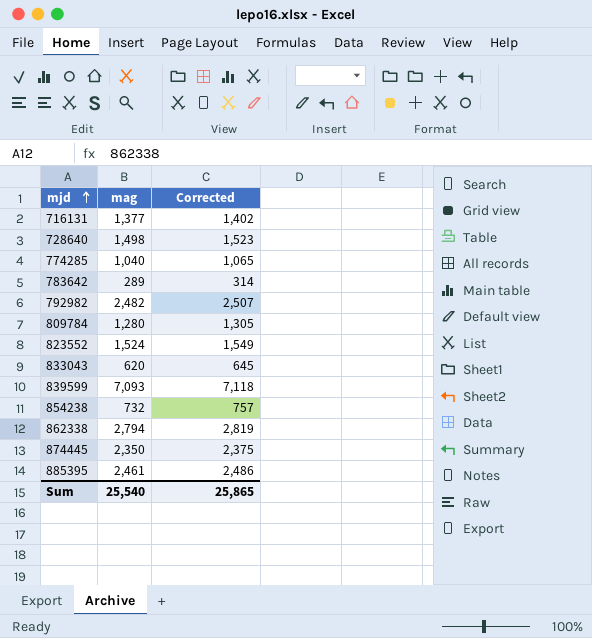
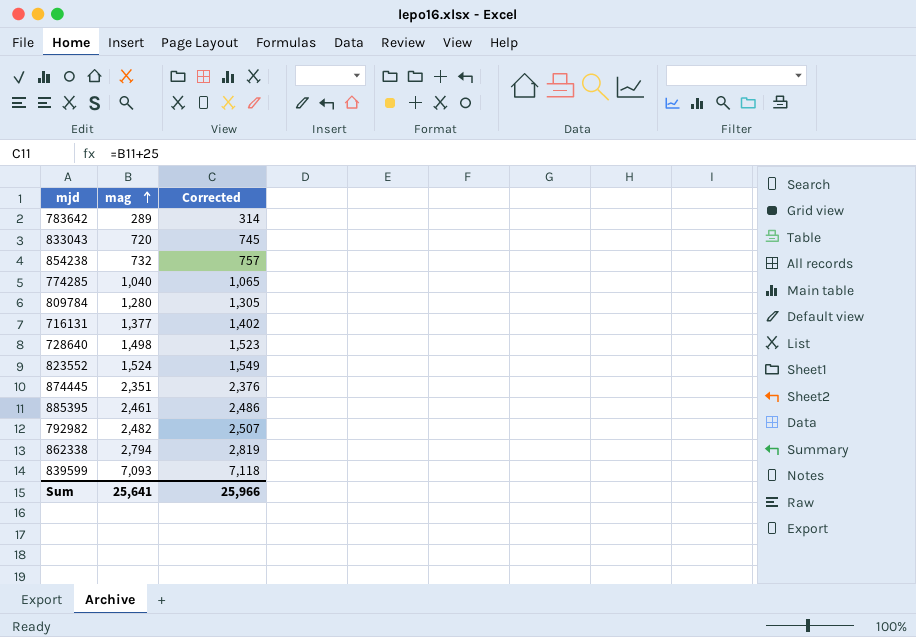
row order: mjd ascending -> mag ascending
833043 | mag: 620 -> 720
833043 | Corrected: 645 -> 745
874445 | mag: 2,350 -> 2,351
874445 | Corrected: 2,375 -> 2,376
Sum | mag: 25,540 -> 25,641
Sum | Corrected: 25,865 -> 25,966

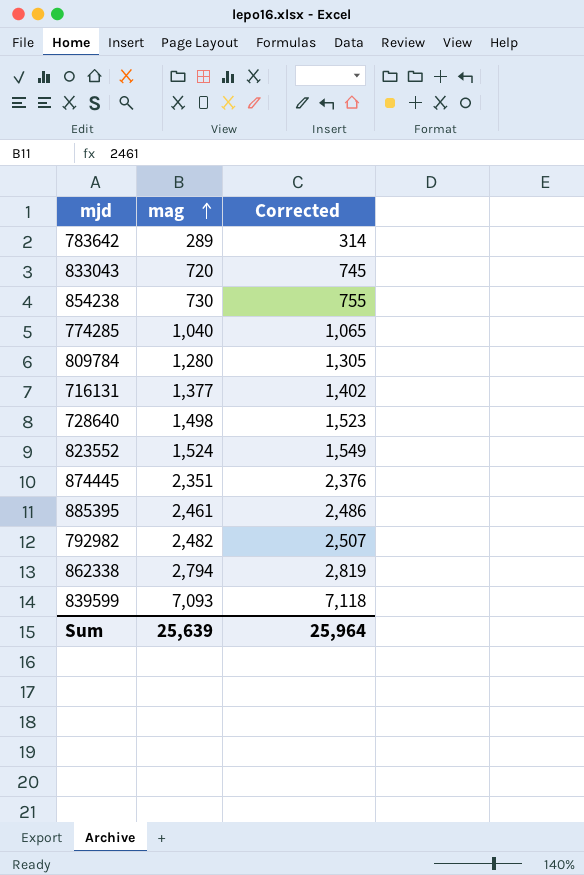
854238 | mag: 732 -> 730
854238 | Corrected: 757 -> 755
Sum | mag: 25,641 -> 25,639
Sum | Corrected: 25,966 -> 25,964

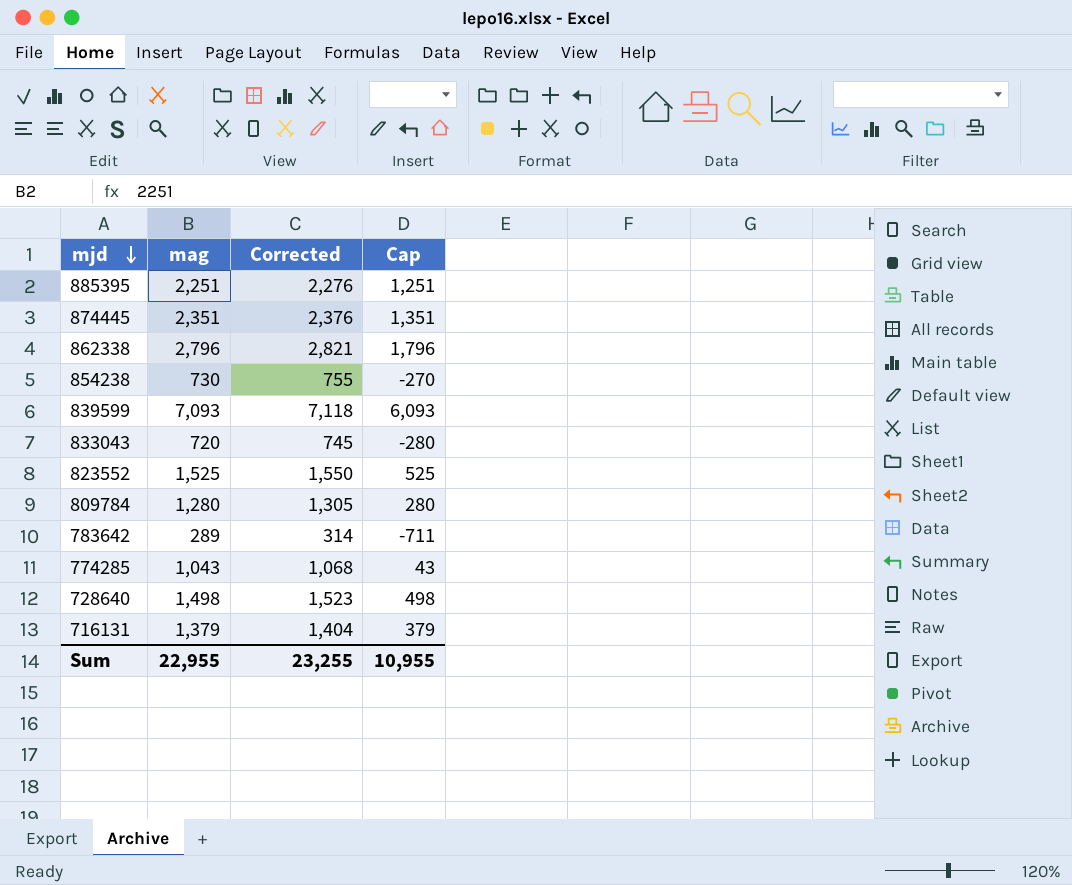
row order: mag ascending -> mjd descending
column Cap | formula: none -> [mag] - 1000
row 792982: 2,482 | 2,507 -> none
885395 | mag: 2,461 -> 2,251
885395 | Corrected: 2,486 -> 2,276
862338 | mag: 2,794 -> 2,796
862338 | Corrected: 2,819 -> 2,821
823552 | mag: 1,524 -> 1,525
823552 | Corrected: 1,549 -> 1,550
774285 | mag: 1,040 -> 1,043
774285 | Corrected: 1,065 -> 1,068
716131 | mag: 1,377 -> 1,379
716131 | Corrected: 1,402 -> 1,404
Sum | mag: 25,639 -> 22,955
Sum | Corrected: 25,964 -> 23,255

